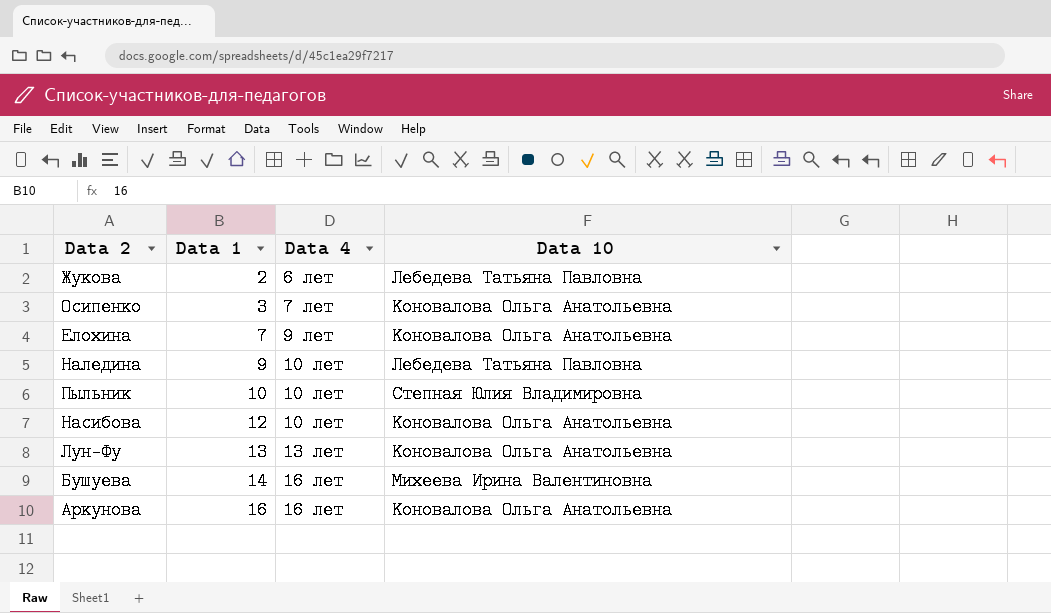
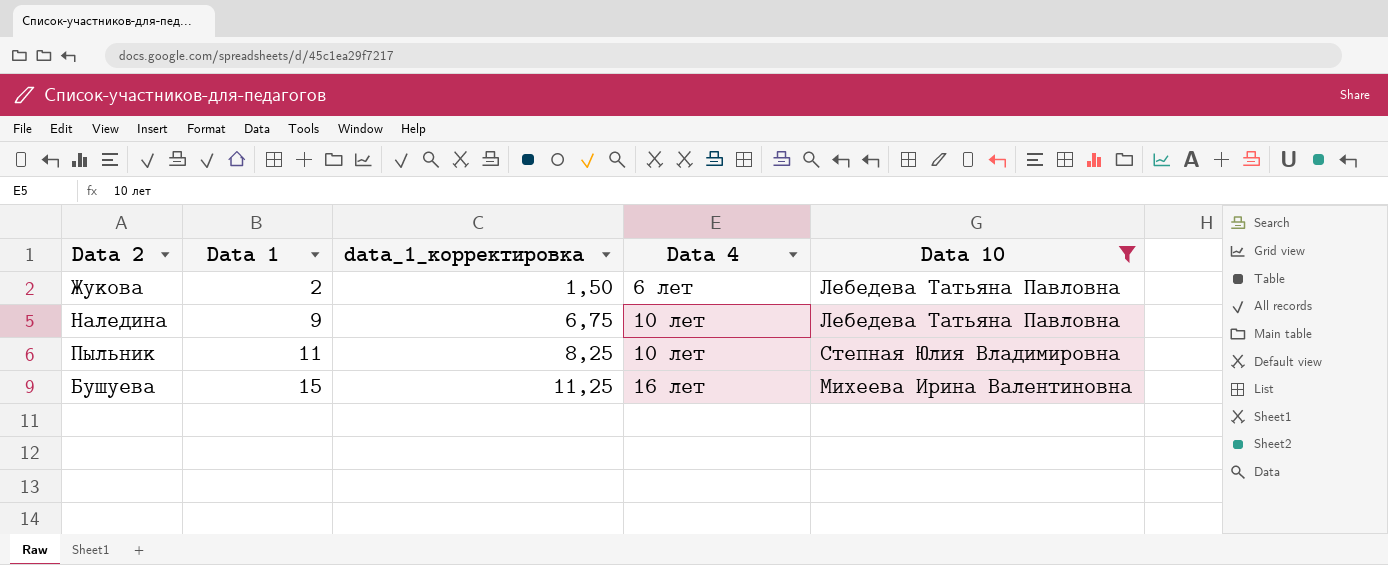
filter: none -> Data 10 != Коновалова Ольга Анатольевна
column data_1_корректировка | formula: none -> [Data 1] * 0,75
Пыльник | Data 1: 10 -> 11
Бушуева | Data 1: 14 -> 15

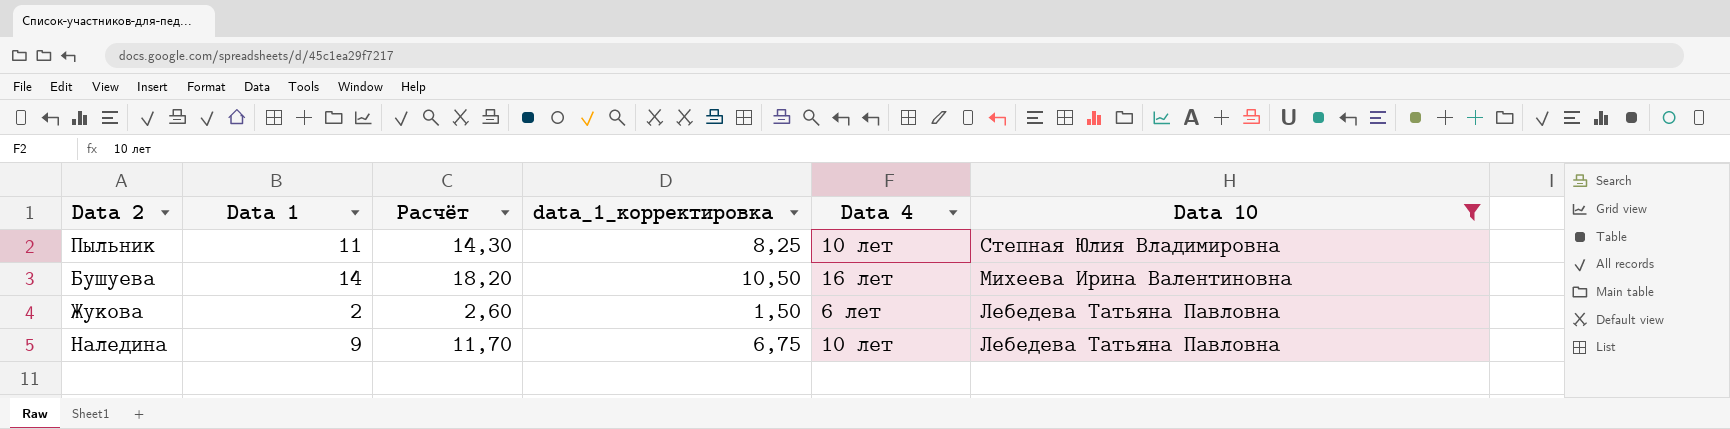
row order: Data 1 ascending -> Data 10 descending
column Расчёт | formula: none -> [Data 1] * 1,3
Бушуева | Data 1: 15 -> 14
Бушуева | data_1_корректировка: 11,25 -> 10,50

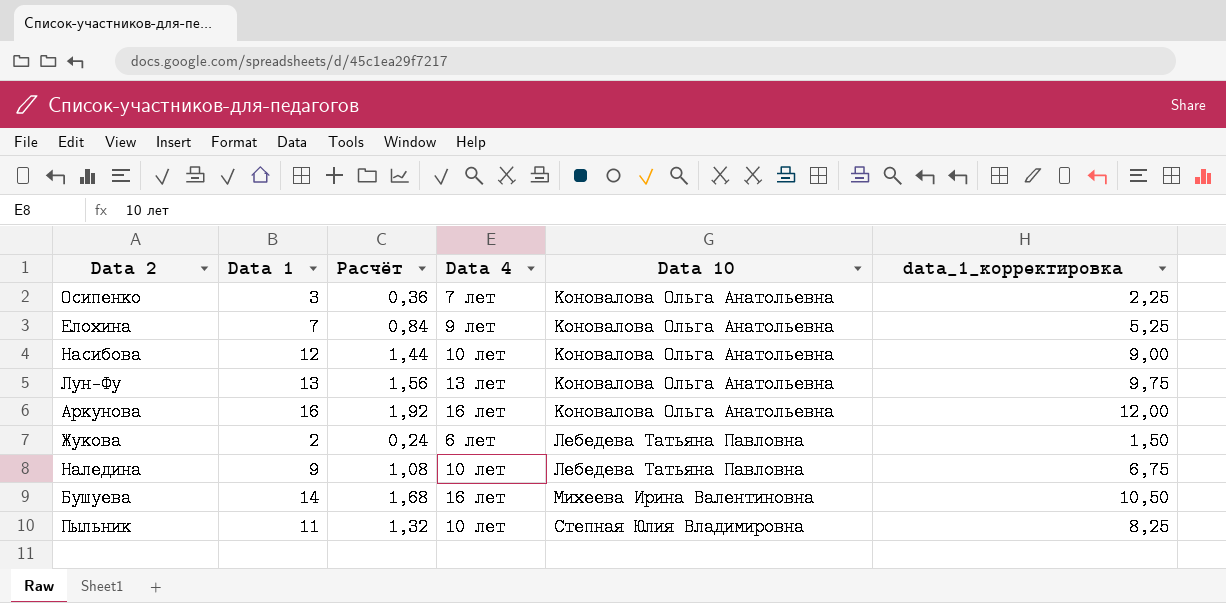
filter: Data 10 != Коновалова Ольга Анатольевна -> none
row order: Data 10 descending -> Data 10 ascending
column Расчёт | formula: [Data 1] * 1,3 -> [Data 1] * 0,12
column data_1_корректировка | position: 4 -> 6

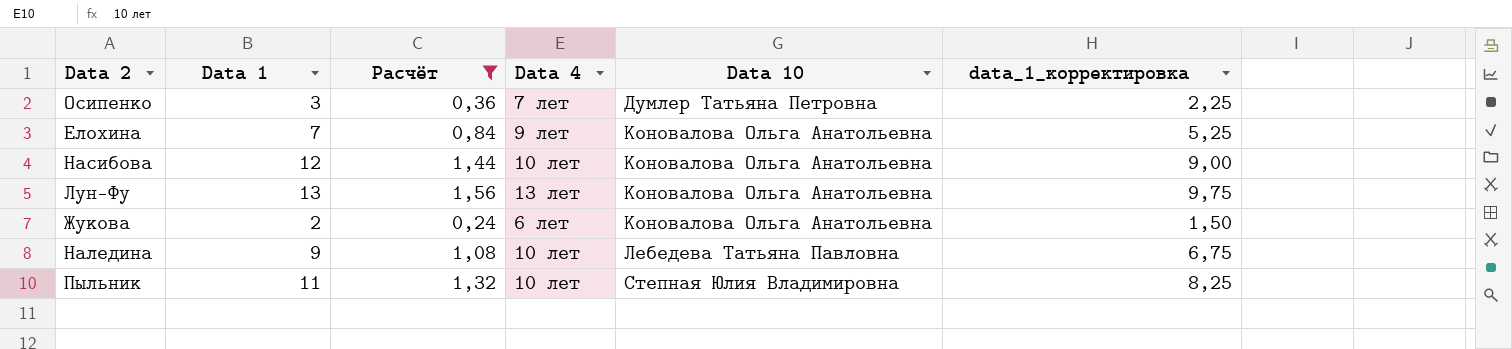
filter: none -> Расчёт <= 1,56
Осипенко | Data 10: Коновалова Ольга Анатольевна -> Думлер Татьяна Петровна
Жукова | Data 10: Лебедева Татьяна Павловна -> Коновалова Ольга Анатольевна

